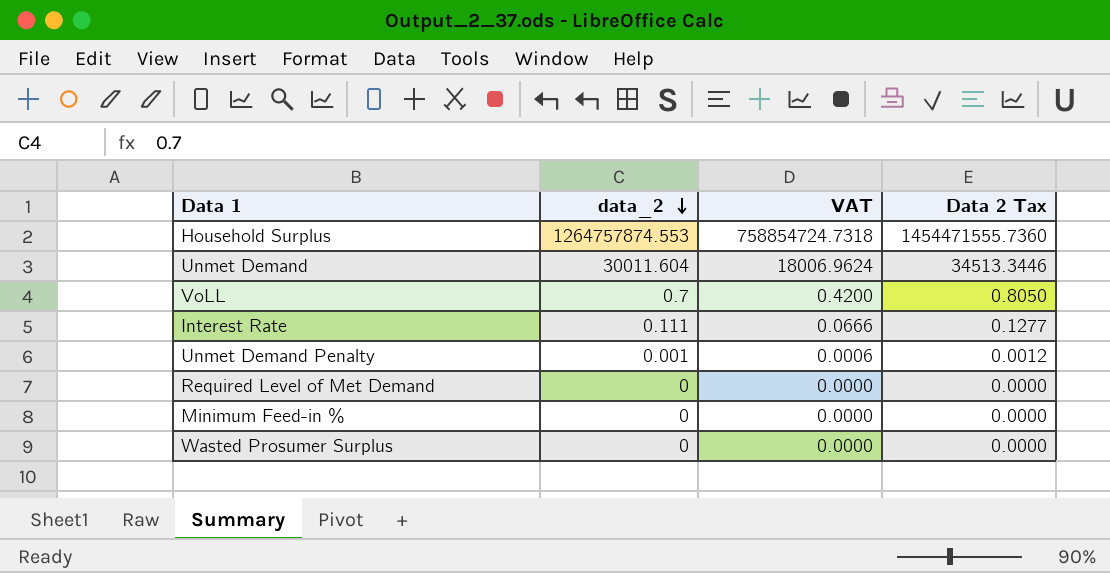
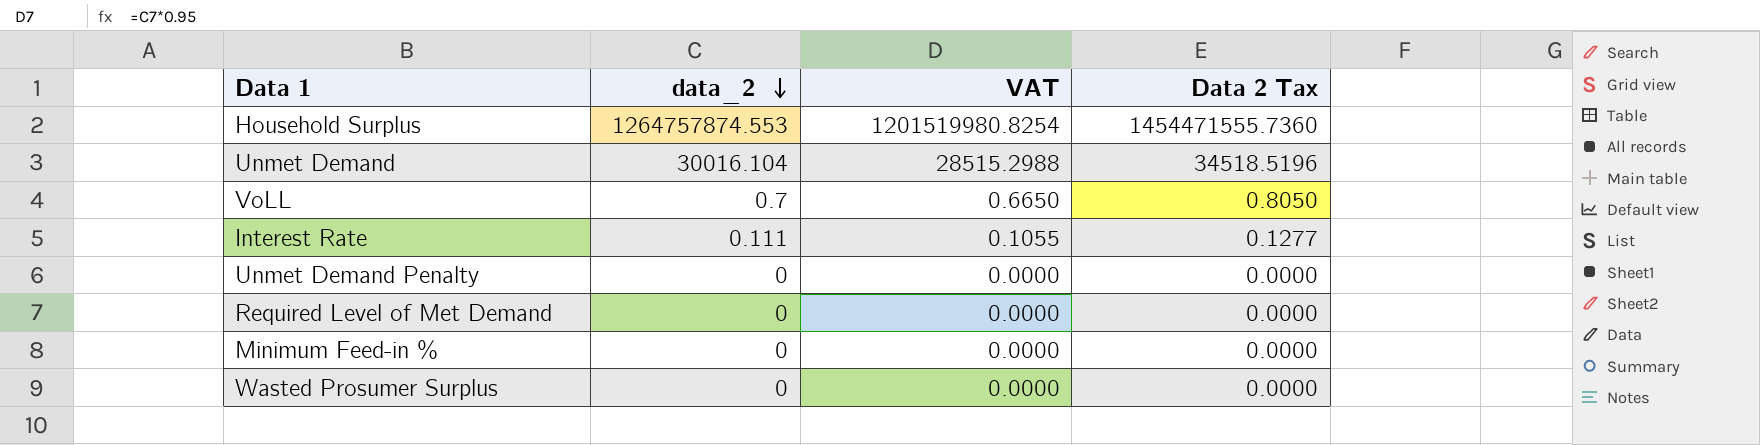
column VAT | formula: [data_2] * 0.6 -> [data_2] * 0.95
Unmet Demand | data_2: 30011.604 -> 30016.104
Unmet Demand | Data 2 Tax: 34513.3446 -> 34518.5196
Unmet Demand Penalty | data_2: 0.001 -> 0
Unmet Demand Penalty | Data 2 Tax: 0.0012 -> 0.0000

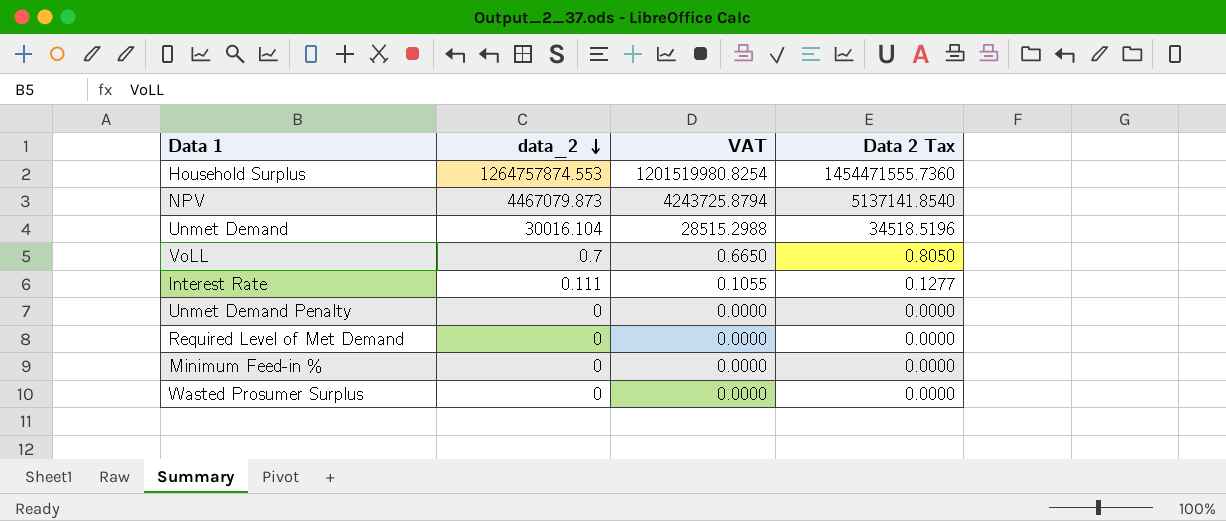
row NPV: none -> 4467079.873 | 4243725.8794 | 5137141.8540

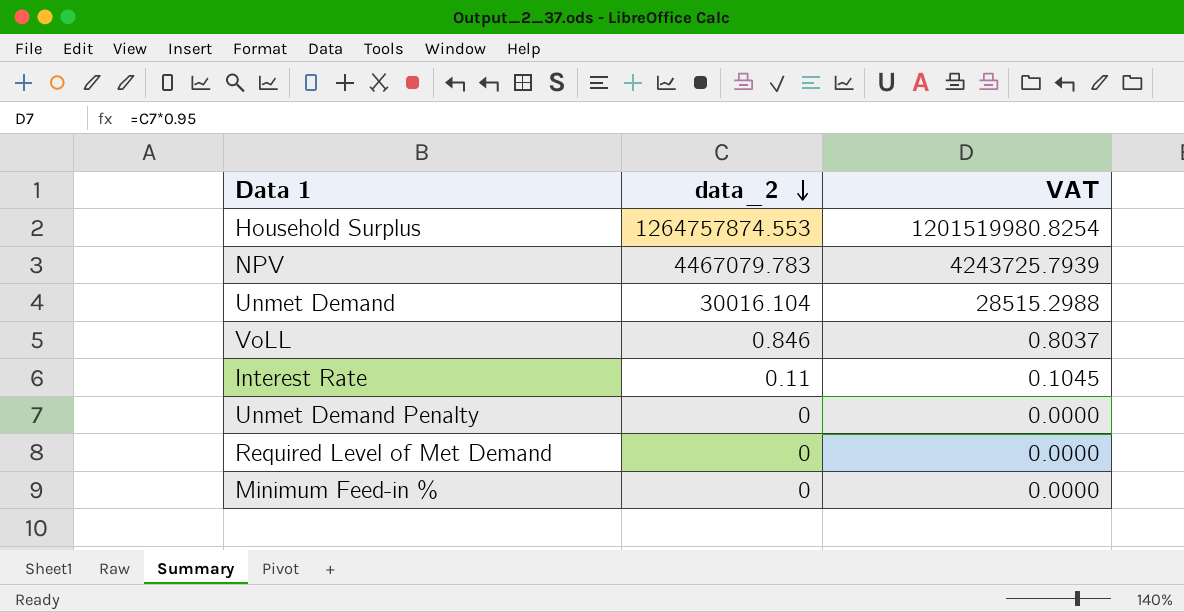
column Data 2 Tax | formula: [data_2] * 1.15 -> none
row Wasted Prosumer Surplus: 0 | 0.0000 | 0.0000 -> none
NPV | data_2: 4467079.873 -> 4467079.783
NPV | VAT: 4243725.8794 -> 4243725.7939
VoLL | data_2: 0.7 -> 0.846
VoLL | VAT: 0.6650 -> 0.8037
Interest Rate | data_2: 0.111 -> 0.11
Interest Rate | VAT: 0.1055 -> 0.1045

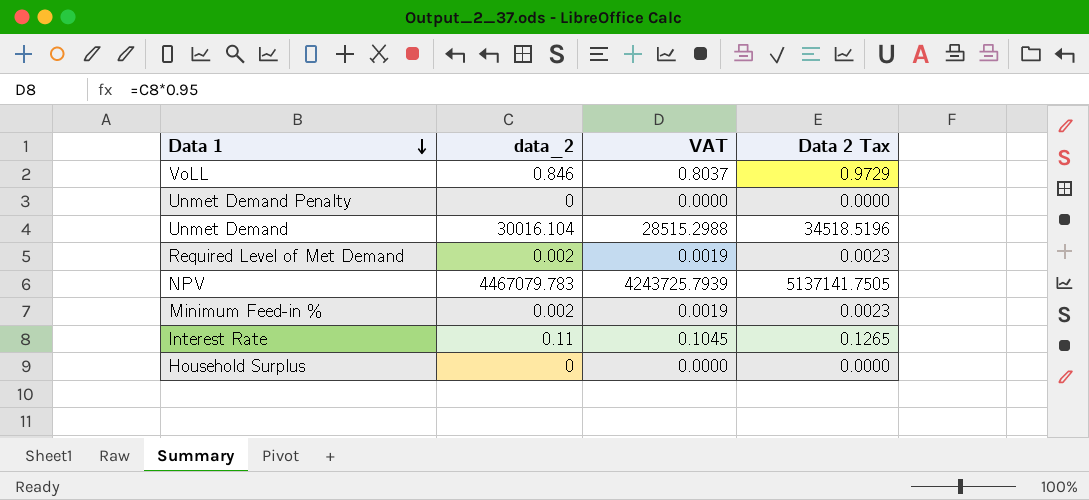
row order: data_2 descending -> Data 1 descending
column Data 2 Tax | formula: none -> [data_2] * 1.15
Required Level of Met Demand | data_2: 0 -> 0.002
Required Level of Met Demand | VAT: 0.0000 -> 0.0019
Minimum Feed-in % | data_2: 0 -> 0.002
Minimum Feed-in % | VAT: 0.0000 -> 0.0019
Household Surplus | data_2: 1264757874.553 -> 0
Household Surplus | VAT: 1201519980.8254 -> 0.0000

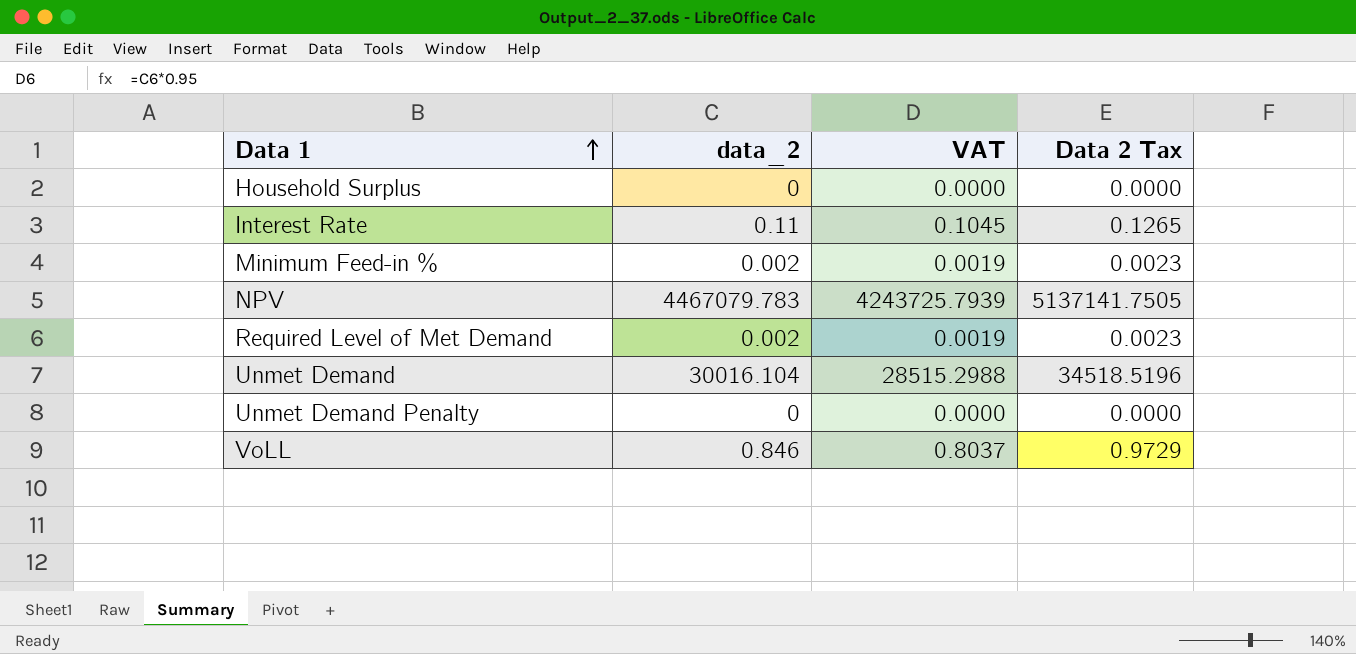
row order: Data 1 descending -> Data 1 ascending

